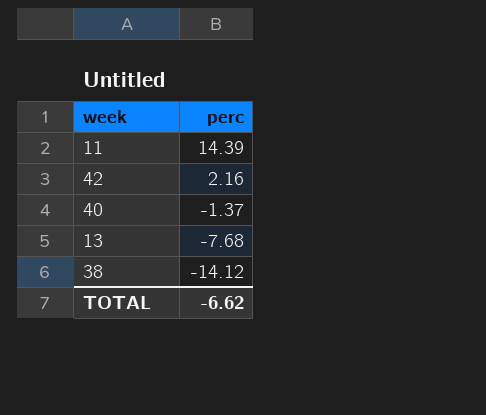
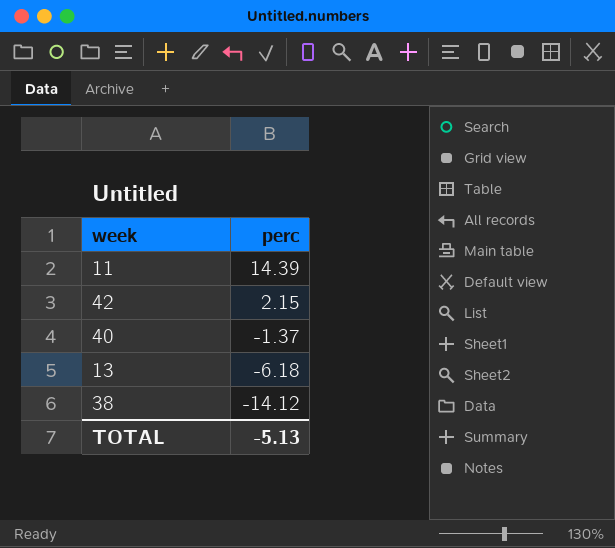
42 | perc: 2.16 -> 2.15
13 | perc: -7.68 -> -6.18
TOTAL | perc: -6.62 -> -5.13

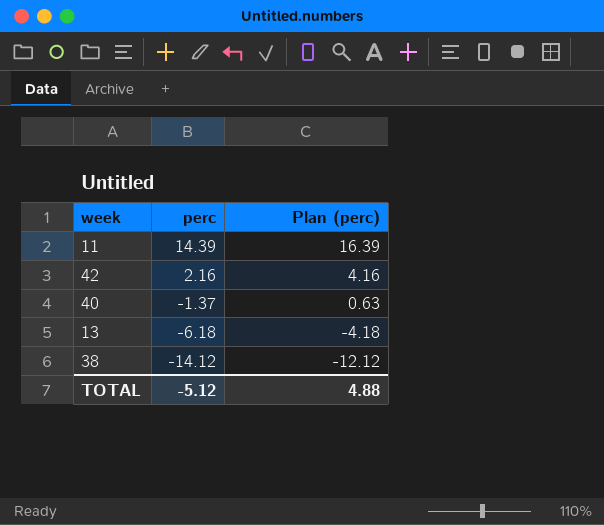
column Plan (perc) | formula: none -> [perc] + 2
42 | perc: 2.15 -> 2.16
TOTAL | perc: -5.13 -> -5.12

